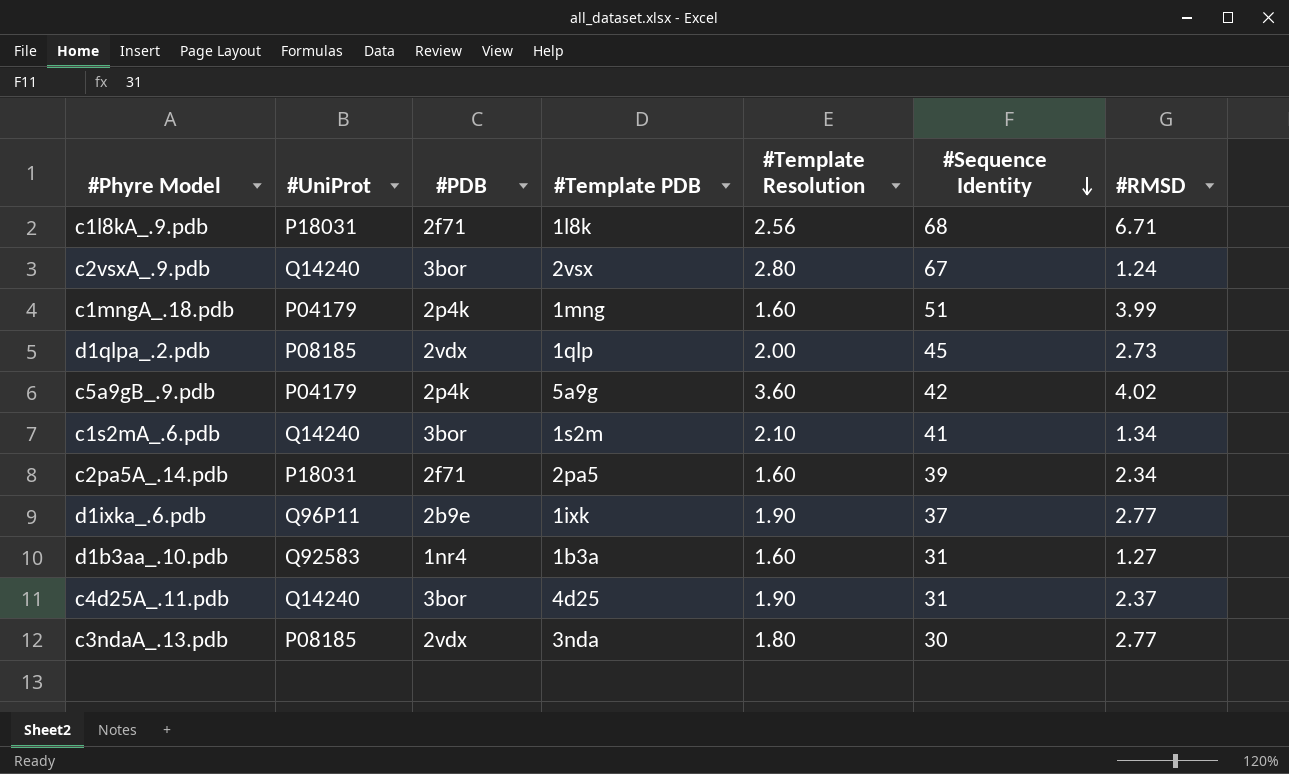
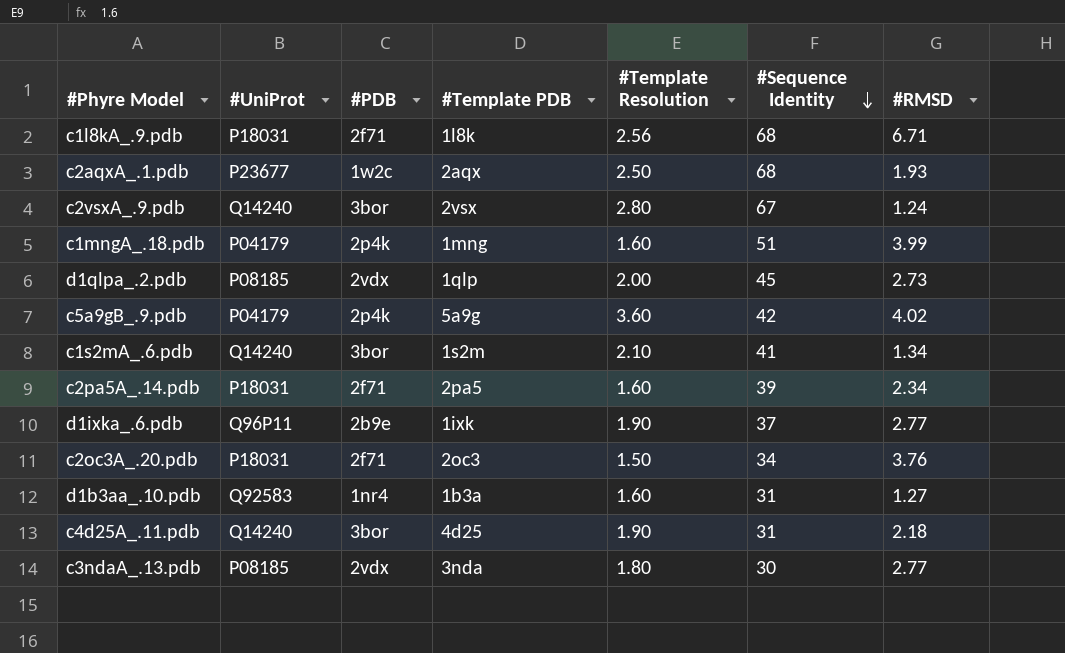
row c2aqxA_.1.pdb: none -> P23677 | 1w2c | 2aqx | 2.50 | 68 | 1.93
row c2oc3A_.20.pdb: none -> P18031 | 2f71 | 2oc3 | 1.50 | 34 | 3.76
c4d25A_.11.pdb | #RMSD: 2.37 -> 2.18

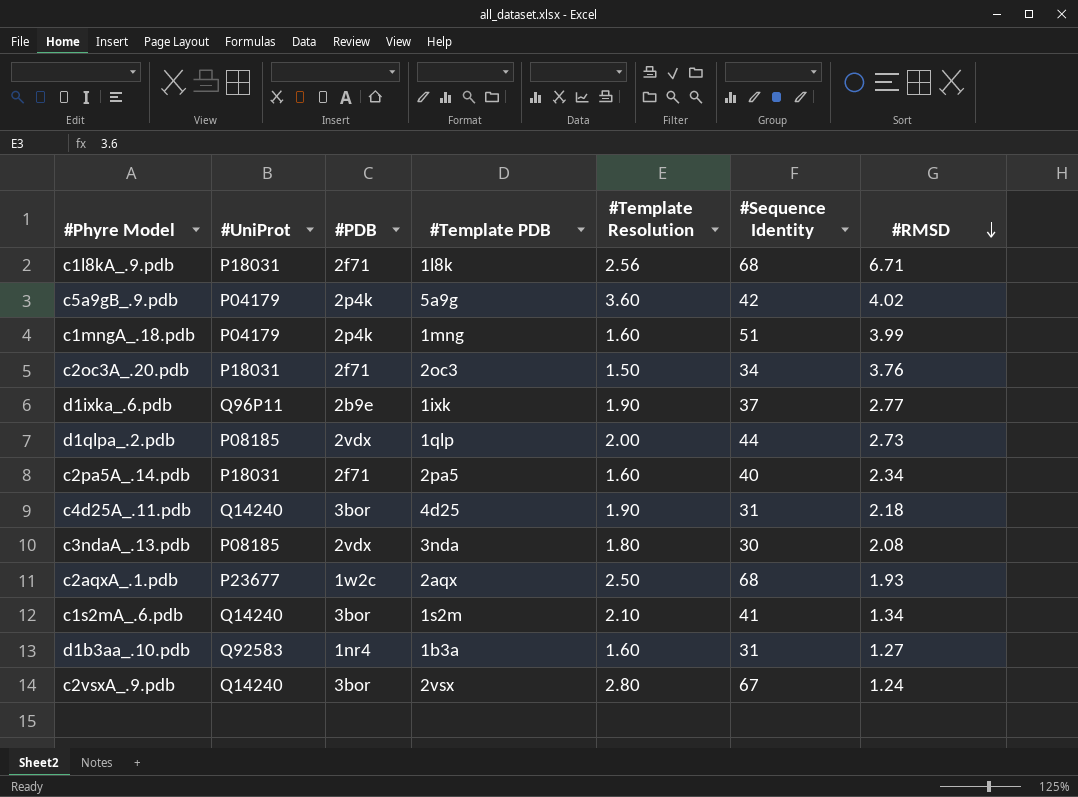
row order: #Sequence Identity descending -> #RMSD descending
d1qlpa_.2.pdb | #Sequence Identity: 45 -> 44
c2pa5A_.14.pdb | #Sequence Identity: 39 -> 40
c3ndaA_.13.pdb | #RMSD: 2.77 -> 2.08

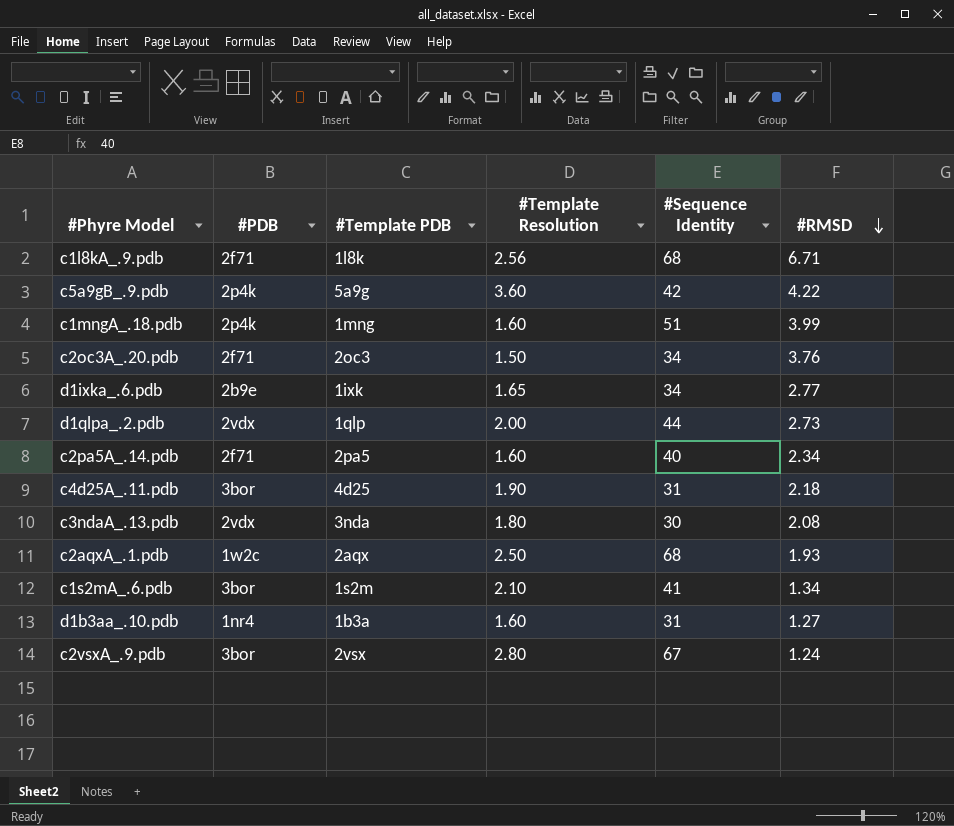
column #UniProt | position: 2 -> none
c5a9gB_.9.pdb | #RMSD: 4.02 -> 4.22
d1ixka_.6.pdb | #Template Resolution: 1.90 -> 1.65
d1ixka_.6.pdb | #Sequence Identity: 37 -> 34

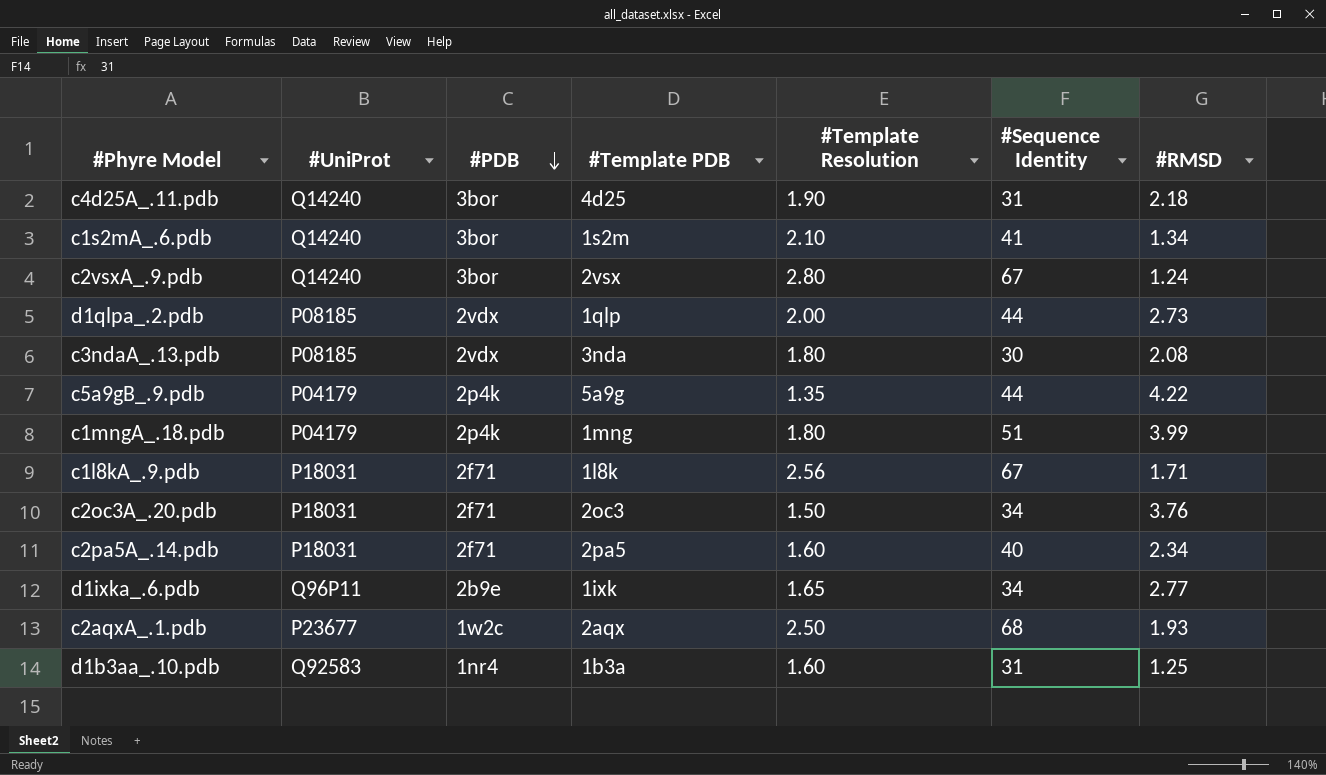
row order: #RMSD descending -> #PDB descending
column #UniProt | position: none -> 2
c5a9gB_.9.pdb | #Template Resolution: 3.60 -> 1.35
c5a9gB_.9.pdb | #Sequence Identity: 42 -> 44
c1mngA_.18.pdb | #Template Resolution: 1.60 -> 1.80
c1l8kA_.9.pdb | #Sequence Identity: 68 -> 67
c1l8kA_.9.pdb | #RMSD: 6.71 -> 1.71
d1b3aa_.10.pdb | #RMSD: 1.27 -> 1.25

